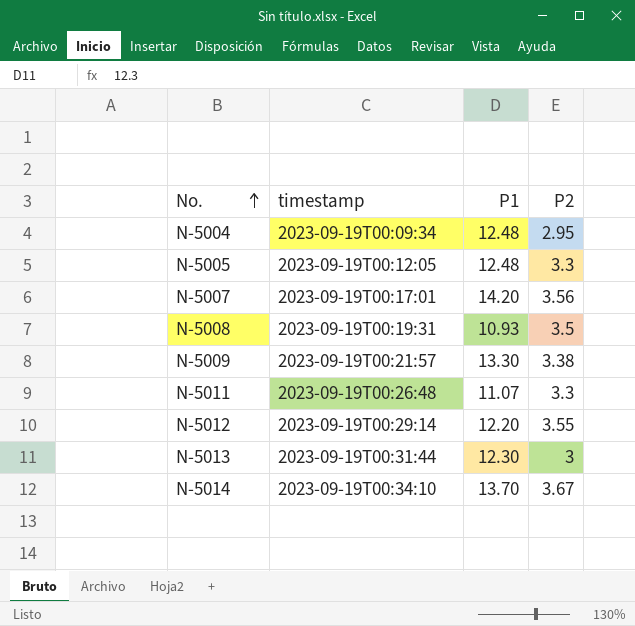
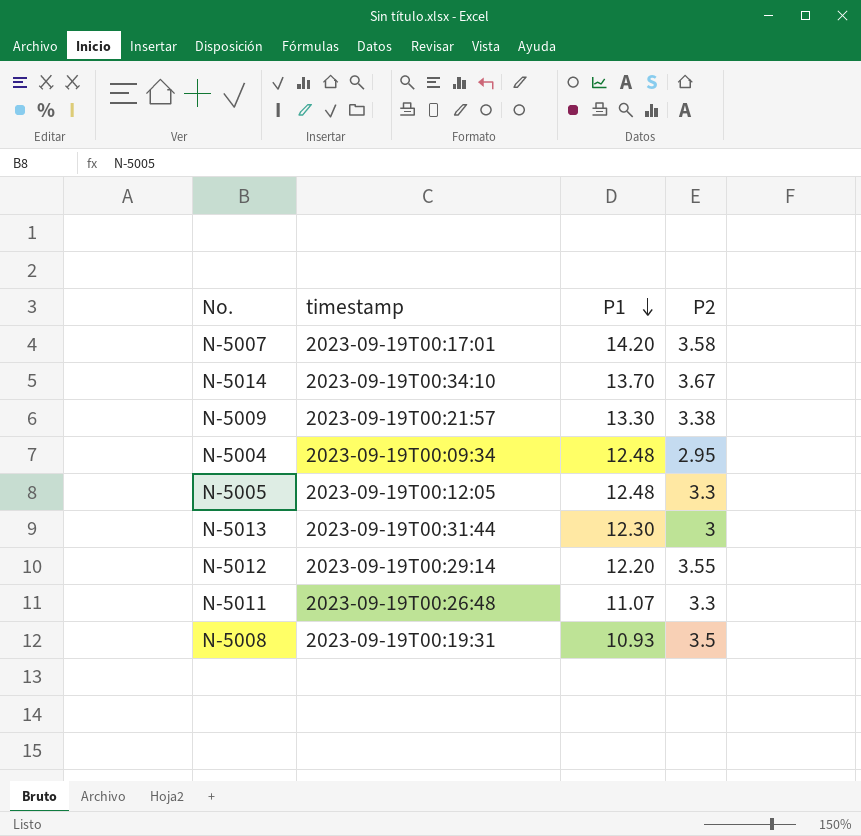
row order: No. ascending -> P1 descending
N-5007 | P2: 3.56 -> 3.58

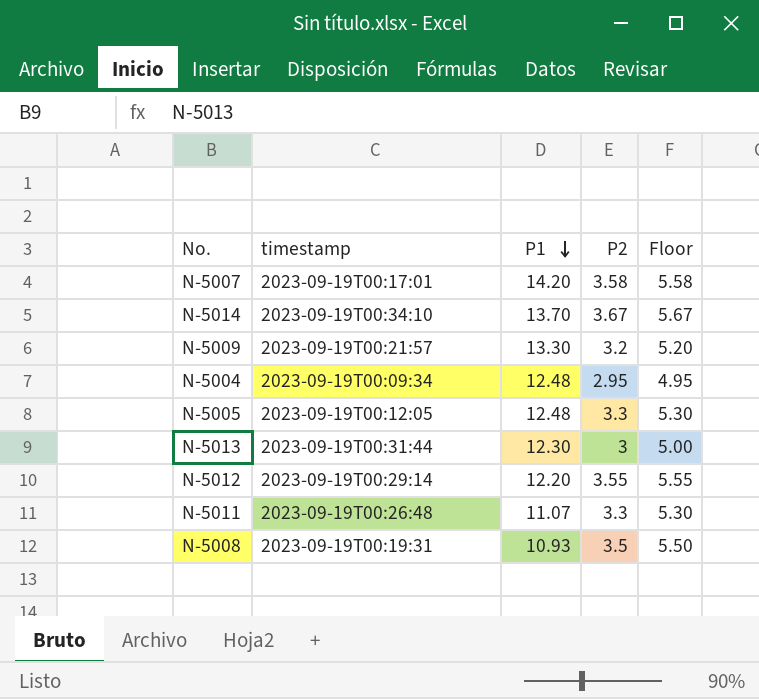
column Floor | formula: none -> [P2] + 2
N-5009 | P2: 3.38 -> 3.2

